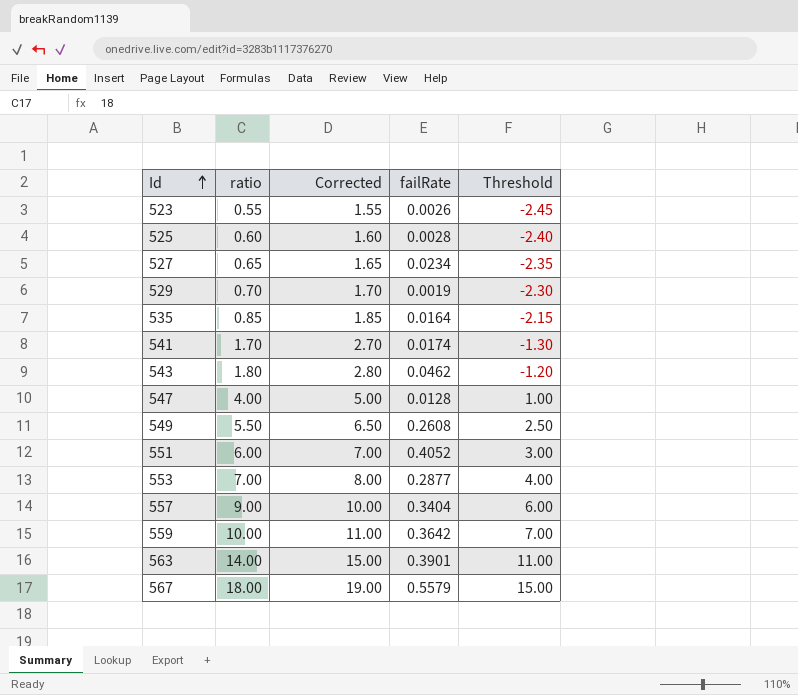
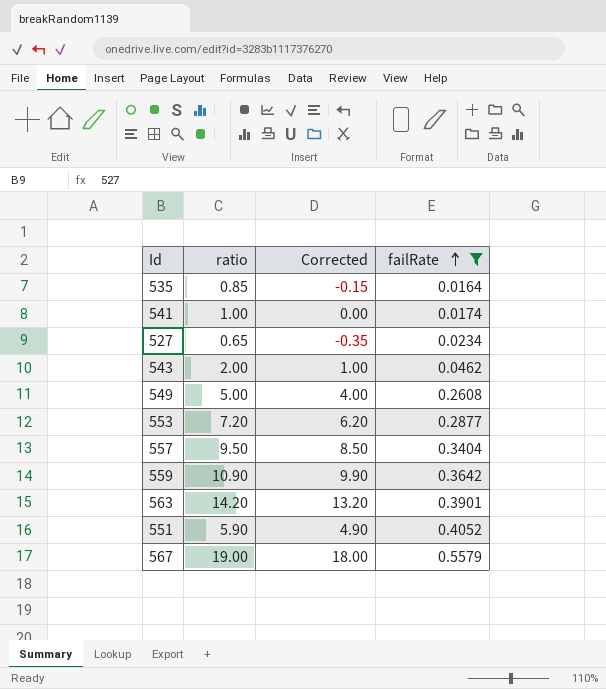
filter: none -> failRate >= 0.0164
row order: Id ascending -> failRate ascending
column Threshold | formula: [ratio] - 3 -> none
column Corrected | formula: [ratio] + 1 -> [ratio] - 1
541 | ratio: 1.70 -> 1.00
543 | ratio: 1.80 -> 2.00
549 | ratio: 5.50 -> 5.00
553 | ratio: 7.00 -> 7.20
557 | ratio: 9.00 -> 9.50
559 | ratio: 10.00 -> 10.90
563 | ratio: 14.00 -> 14.20
551 | ratio: 6.00 -> 5.90
567 | ratio: 18.00 -> 19.00

